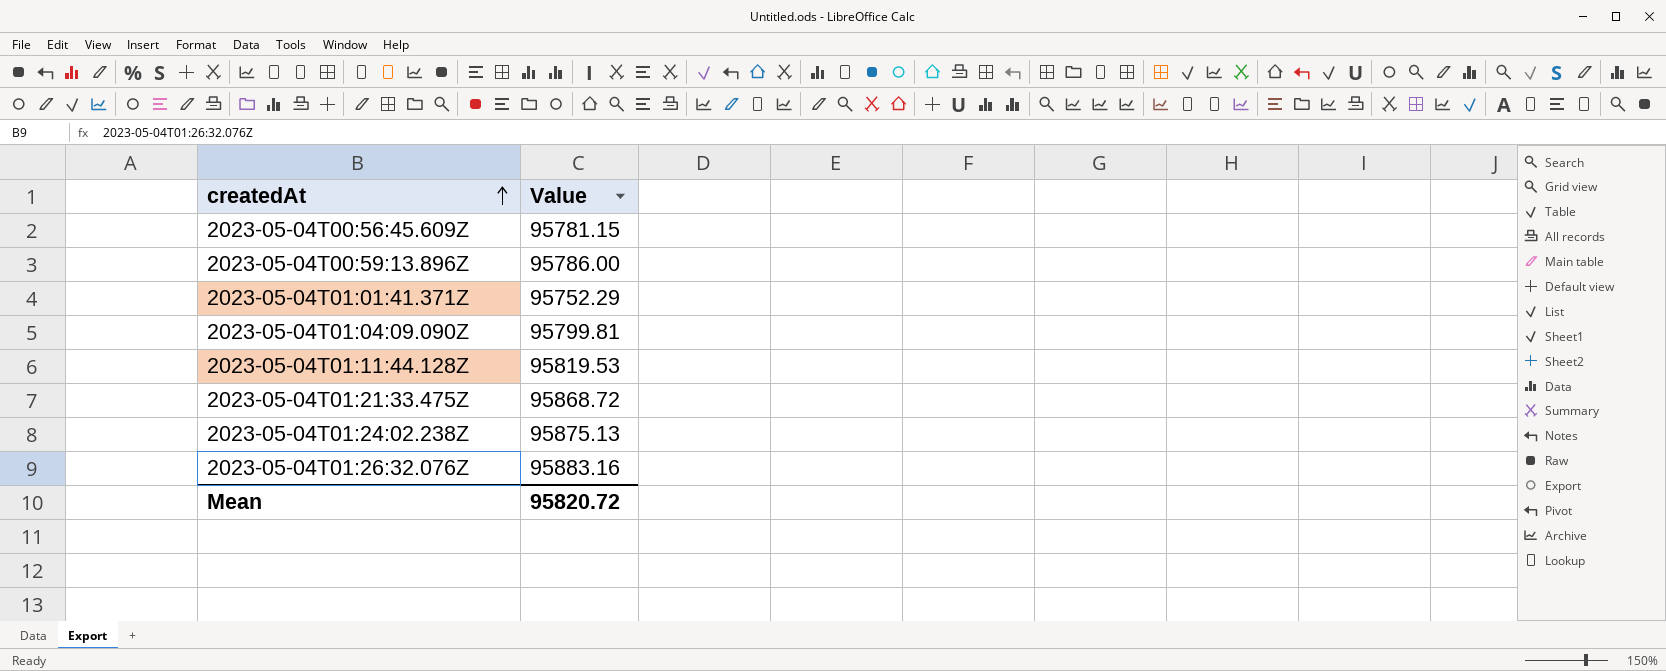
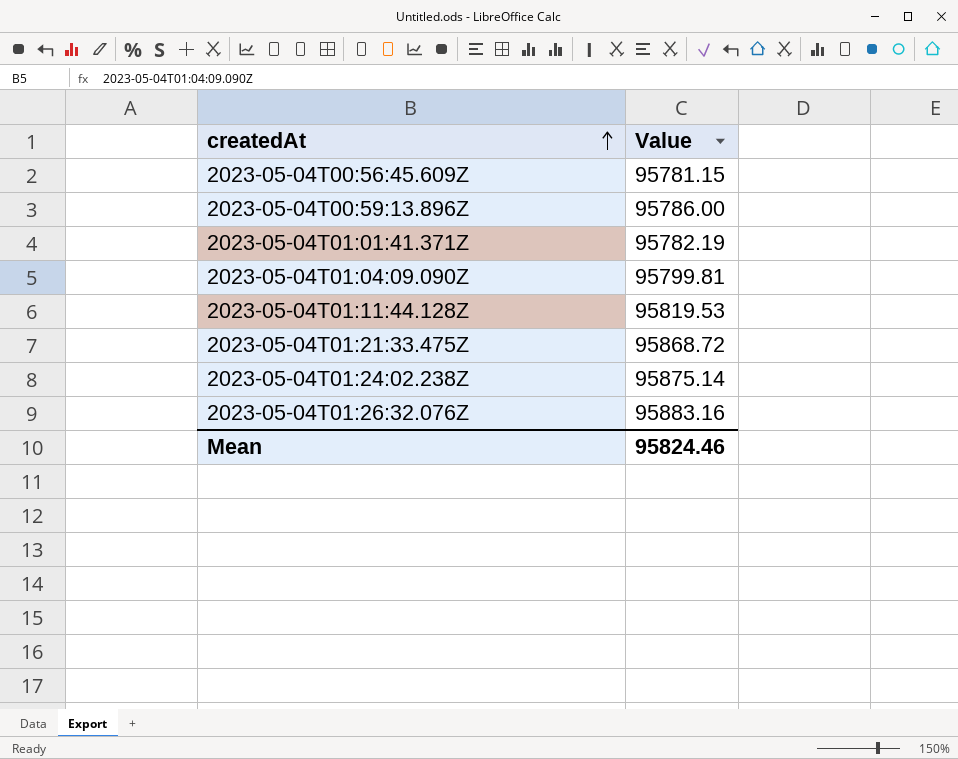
2023-05-04T01:01:41.371Z | Value: 95752.29 -> 95782.19
2023-05-04T01:24:02.238Z | Value: 95875.13 -> 95875.14
Mean | Value: 95820.72 -> 95824.46

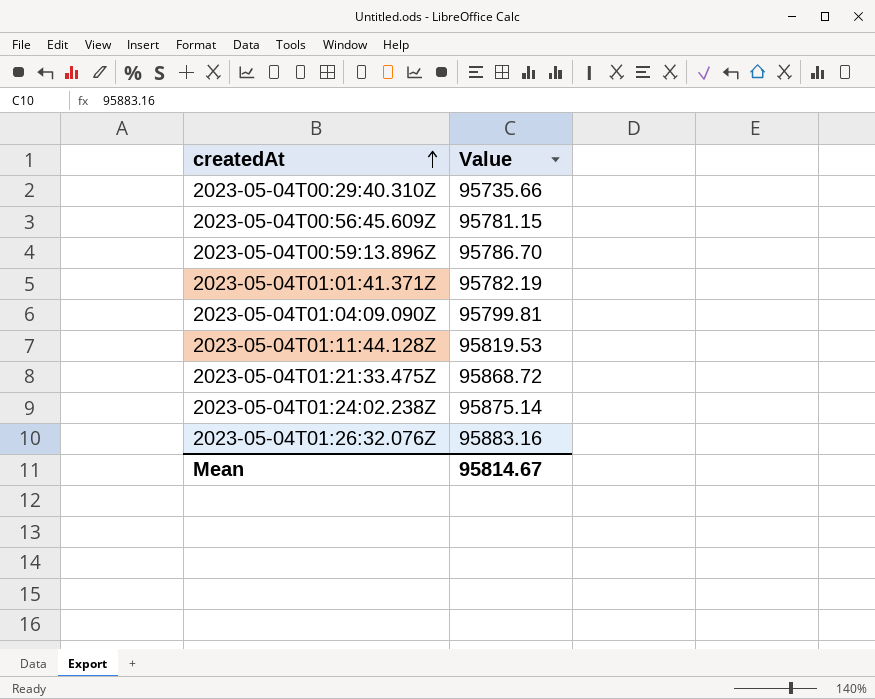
row 2023-05-04T00:29:40.310Z: none -> 95735.66
2023-05-04T00:59:13.896Z | Value: 95786.00 -> 95786.70
Mean | Value: 95824.46 -> 95814.67

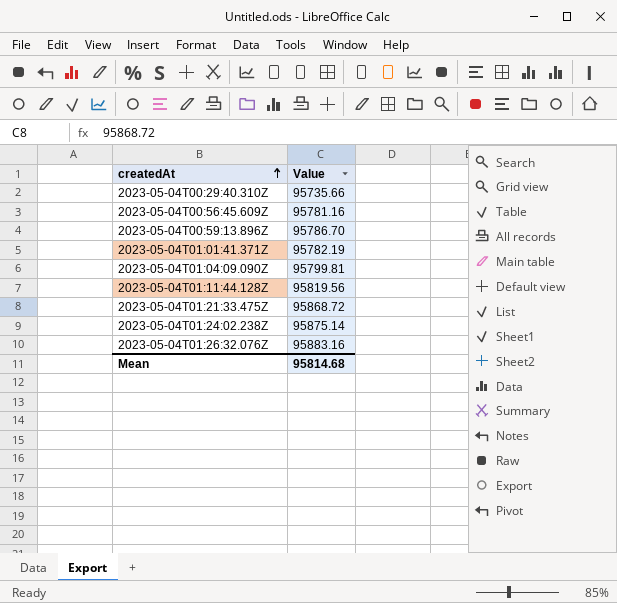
2023-05-04T00:56:45.609Z | Value: 95781.15 -> 95781.16
2023-05-04T01:11:44.128Z | Value: 95819.53 -> 95819.56
Mean | Value: 95814.67 -> 95814.68

